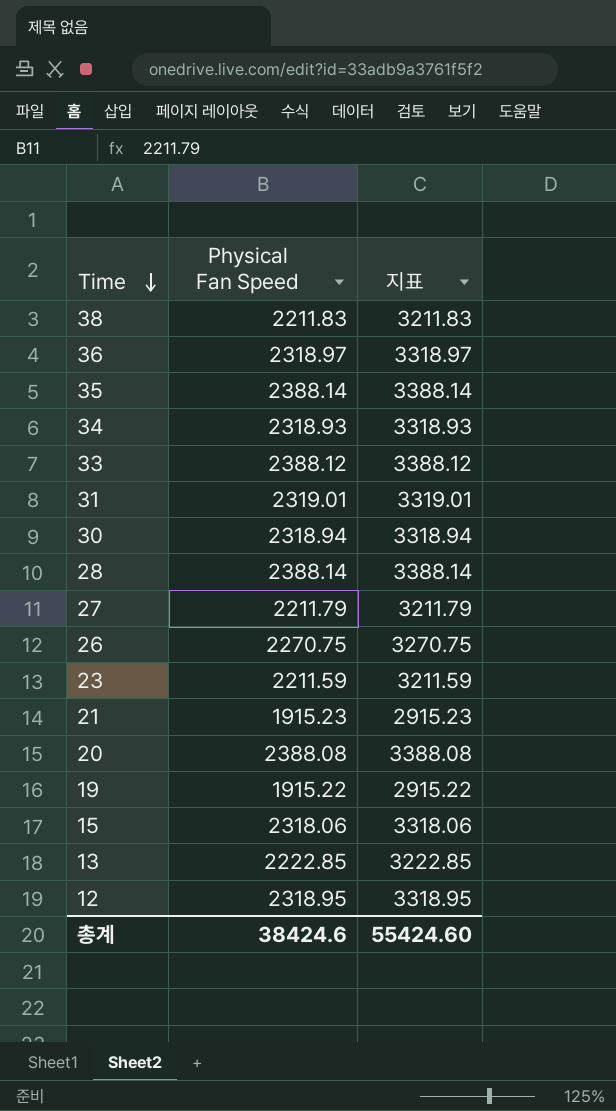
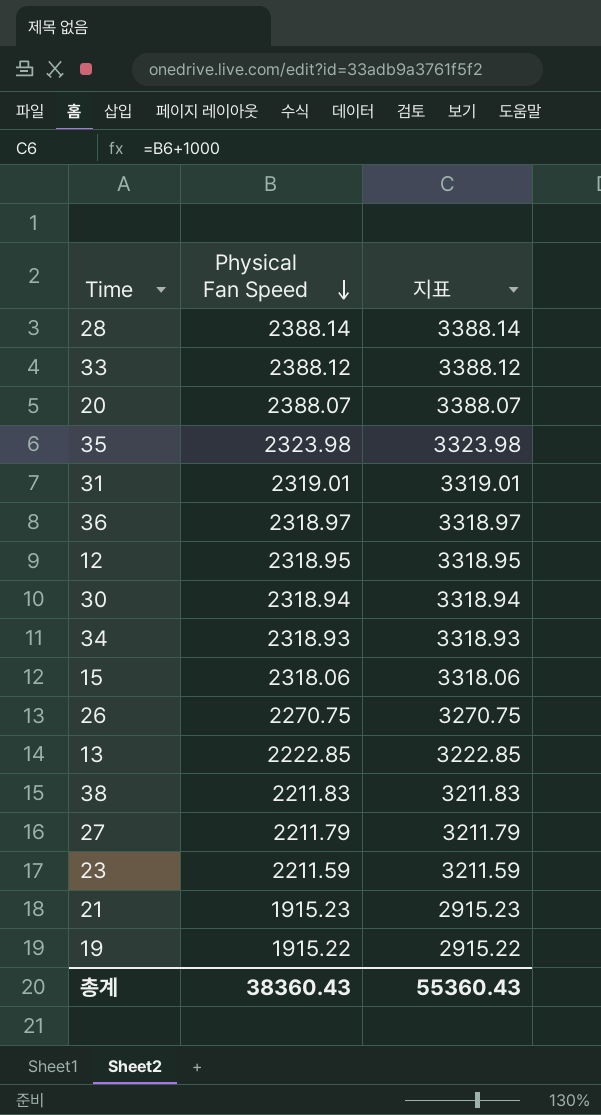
row order: Time descending -> Physical Fan Speed descending
20 | Physical Fan Speed: 2388.08 -> 2388.07
20 | 지표: 3388.08 -> 3388.07
35 | Physical Fan Speed: 2388.14 -> 2323.98
35 | 지표: 3388.14 -> 3323.98
총계 | Physical Fan Speed: 38424.6 -> 38360.43
총계 | 지표: 55424.60 -> 55360.43

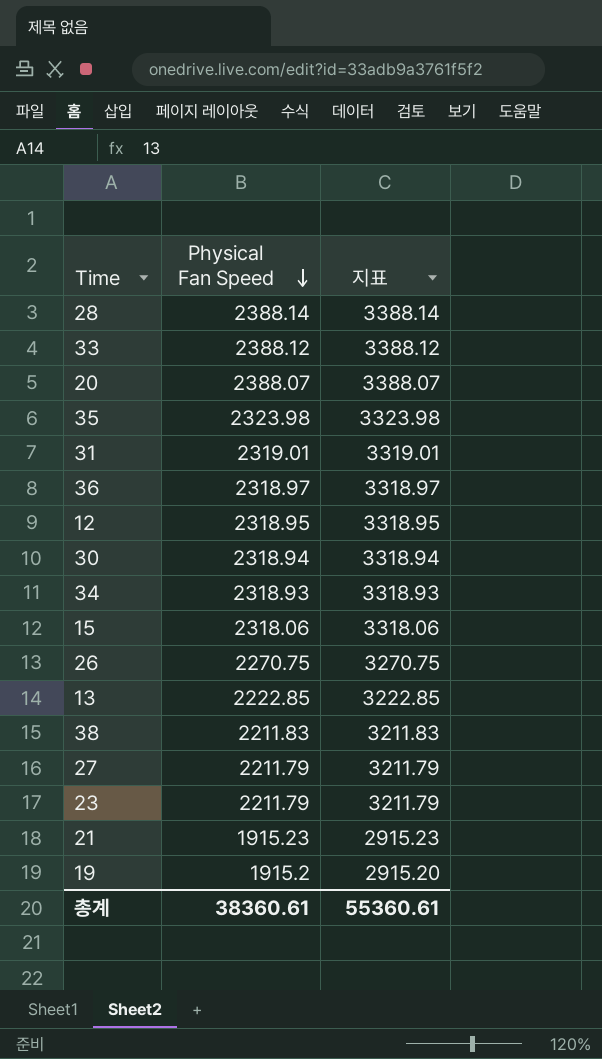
23 | Physical Fan Speed: 2211.59 -> 2211.79
23 | 지표: 3211.59 -> 3211.79
19 | Physical Fan Speed: 1915.22 -> 1915.2
19 | 지표: 2915.22 -> 2915.20
총계 | Physical Fan Speed: 38360.43 -> 38360.61
총계 | 지표: 55360.43 -> 55360.61

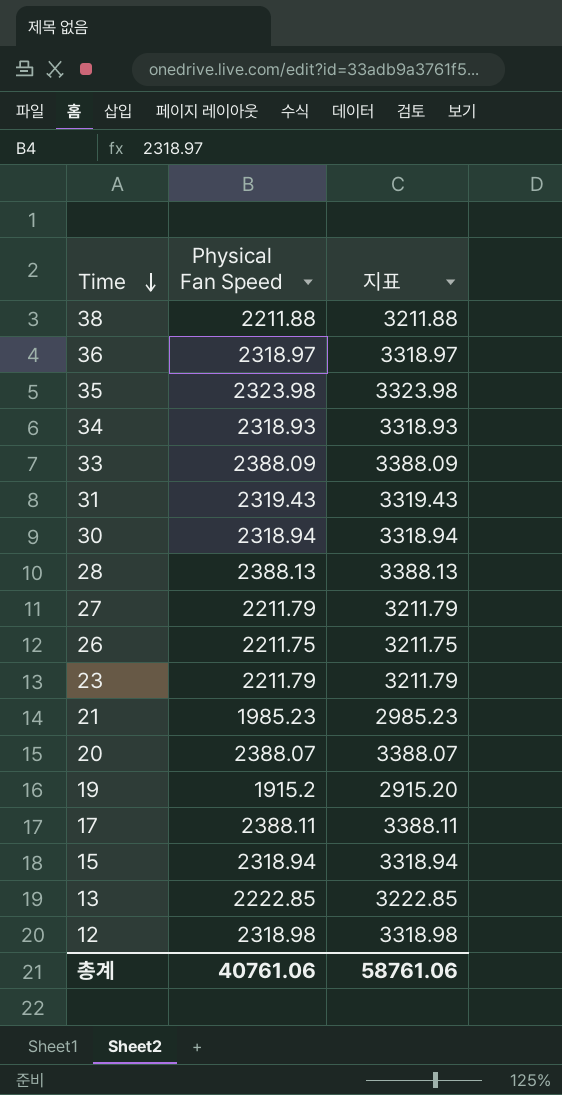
row order: Physical Fan Speed descending -> Time descending
38 | Physical Fan Speed: 2211.83 -> 2211.88
38 | 지표: 3211.83 -> 3211.88
33 | Physical Fan Speed: 2388.12 -> 2388.09
33 | 지표: 3388.12 -> 3388.09
31 | Physical Fan Speed: 2319.01 -> 2319.43
31 | 지표: 3319.01 -> 3319.43
28 | Physical Fan Speed: 2388.14 -> 2388.13
28 | 지표: 3388.14 -> 3388.13
26 | Physical Fan Speed: 2270.75 -> 2211.75
26 | 지표: 3270.75 -> 3211.75
21 | Physical Fan Speed: 1915.23 -> 1985.23
21 | 지표: 2915.23 -> 2985.23
row 17: none -> 2388.11 | 3388.11
15 | Physical Fan Speed: 2318.06 -> 2318.94
15 | 지표: 3318.06 -> 3318.94
12 | Physical Fan Speed: 2318.95 -> 2318.98
12 | 지표: 3318.95 -> 3318.98
총계 | Physical Fan Speed: 38360.61 -> 40761.06
총계 | 지표: 55360.61 -> 58761.06

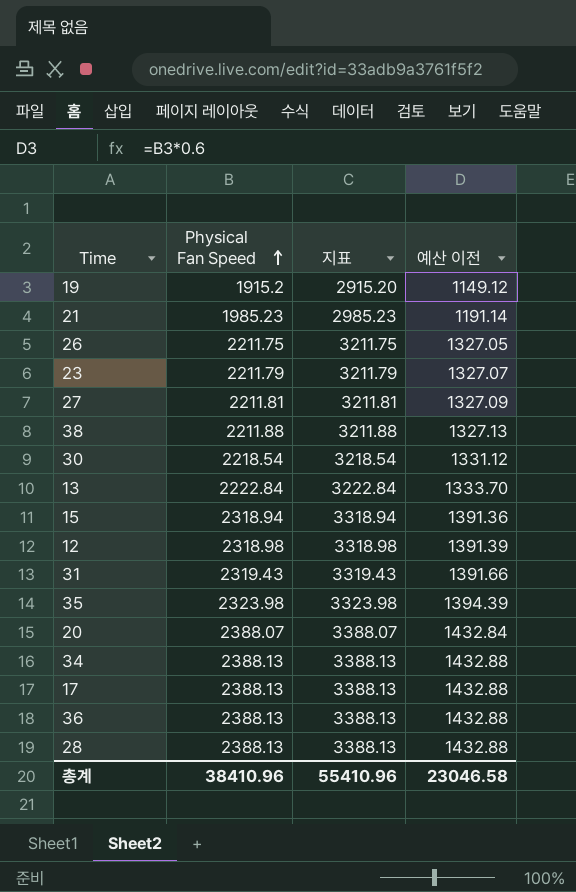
row order: Time descending -> Physical Fan Speed ascending
column 예산 이전 | formula: none -> [Physical Fan Speed] * 0.6
row 33: 2388.09 | 3388.09 -> none
27 | Physical Fan Speed: 2211.79 -> 2211.81
27 | 지표: 3211.79 -> 3211.81
30 | Physical Fan Speed: 2318.94 -> 2218.54
30 | 지표: 3318.94 -> 3218.54
13 | Physical Fan Speed: 2222.85 -> 2222.84
13 | 지표: 3222.85 -> 3222.84
34 | Physical Fan Speed: 2318.93 -> 2388.13
34 | 지표: 3318.93 -> 3388.13
17 | Physical Fan Speed: 2388.11 -> 2388.13
17 | 지표: 3388.11 -> 3388.13
36 | Physical Fan Speed: 2318.97 -> 2388.13
36 | 지표: 3318.97 -> 3388.13
총계 | Physical Fan Speed: 40761.06 -> 38410.96
총계 | 지표: 58761.06 -> 55410.96

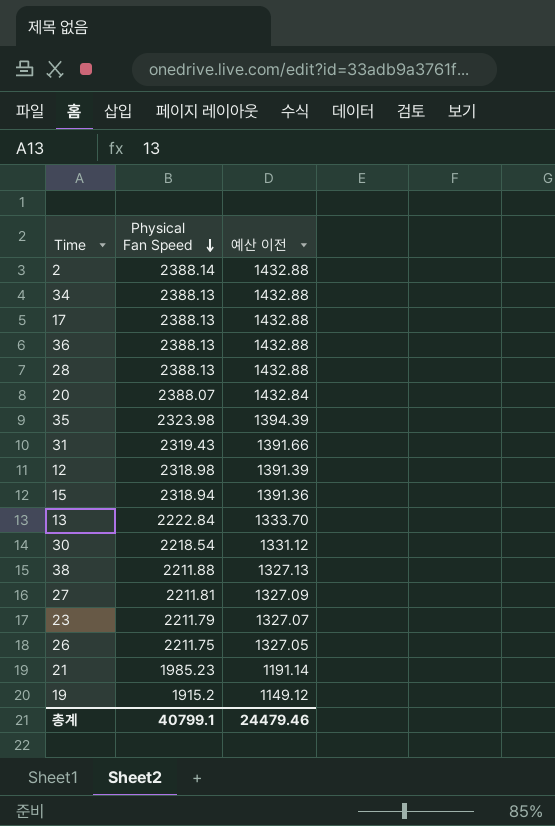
row order: Physical Fan Speed ascending -> Physical Fan Speed descending
column 지표 | formula: [Physical Fan Speed] + 1000 -> none
row 2: none -> 2388.14 | 1432.88
총계 | Physical Fan Speed: 38410.96 -> 40799.1
총계 | 예산 이전: 23046.58 -> 24479.46

